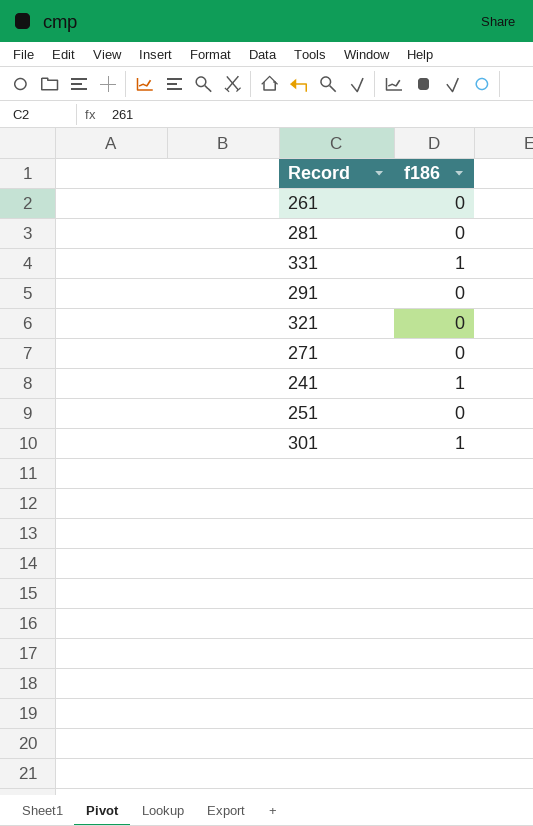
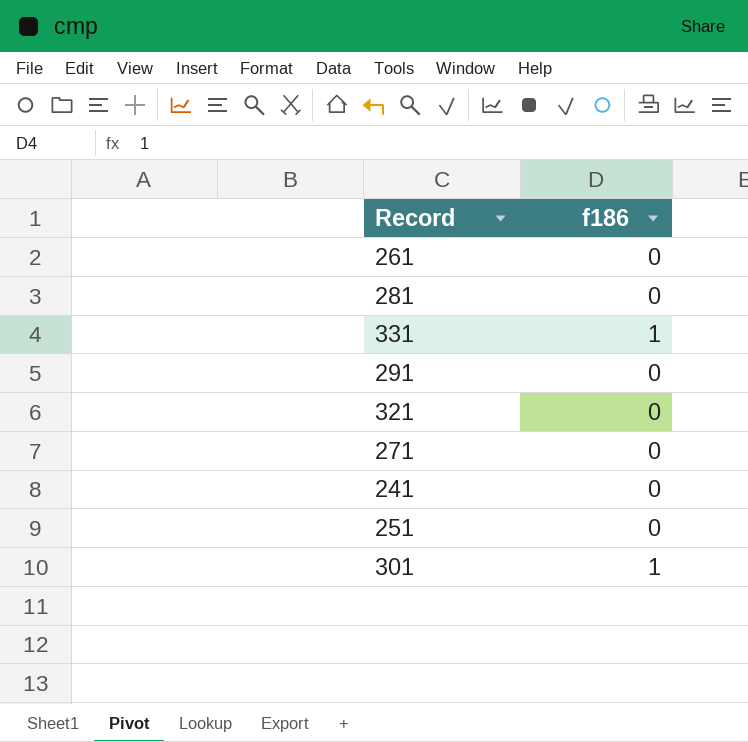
241 | f186: 1 -> 0

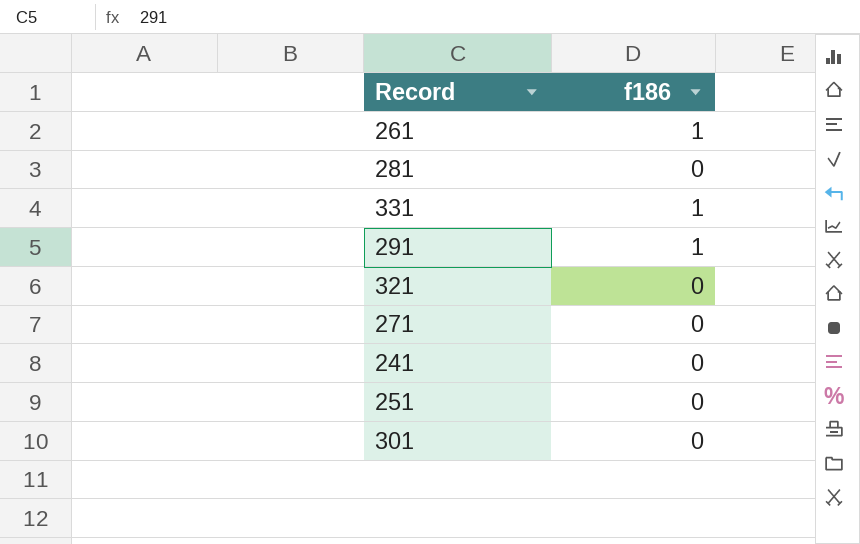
261 | f186: 0 -> 1
291 | f186: 0 -> 1
301 | f186: 1 -> 0

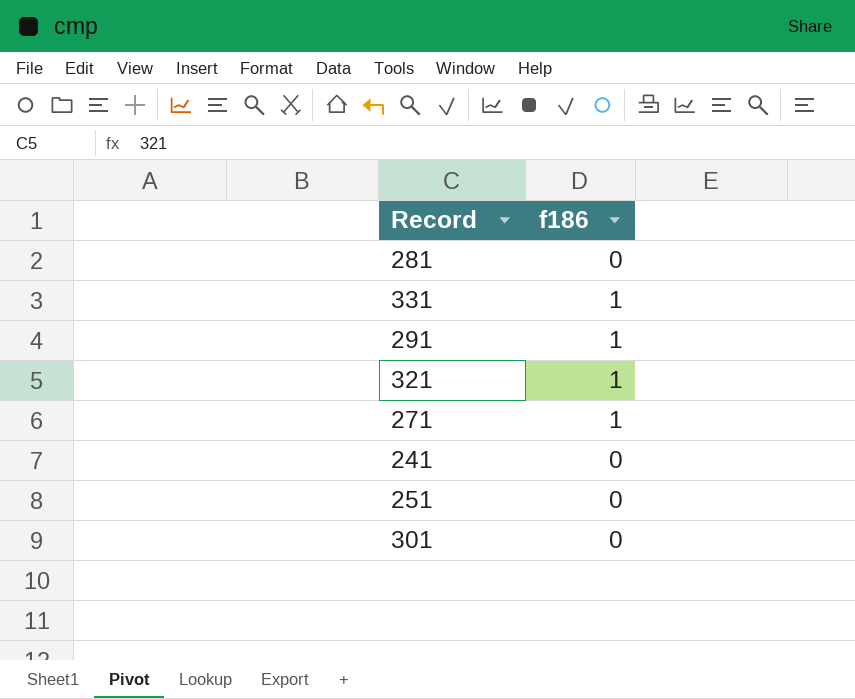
row 261: 1 -> none
321 | f186: 0 -> 1
271 | f186: 0 -> 1

